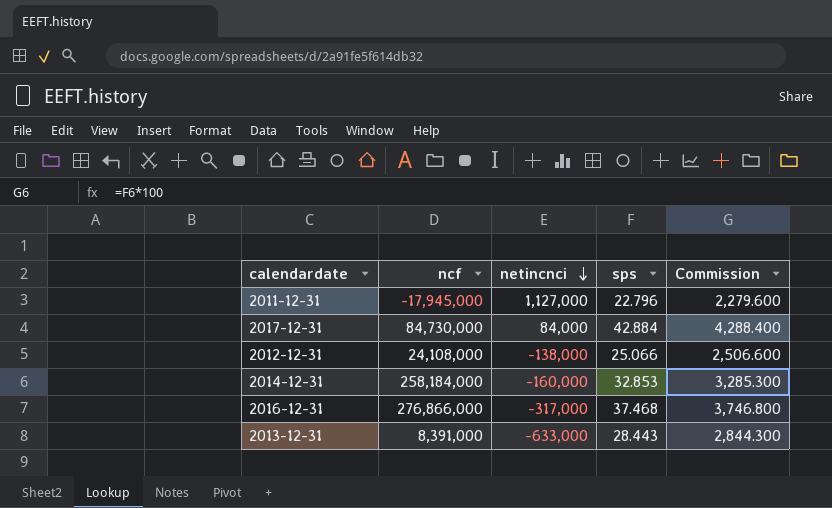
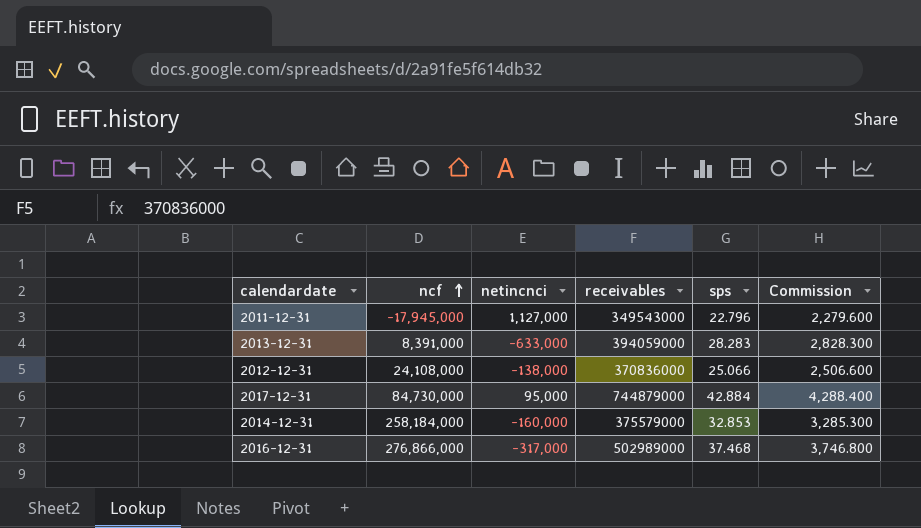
row order: netincnci descending -> ncf ascending
column receivables | position: none -> 4
2013-12-31 | sps: 28.443 -> 28.283
2013-12-31 | Commission: 2,844.300 -> 2,828.300
2017-12-31 | netincnci: 84,000 -> 95,000

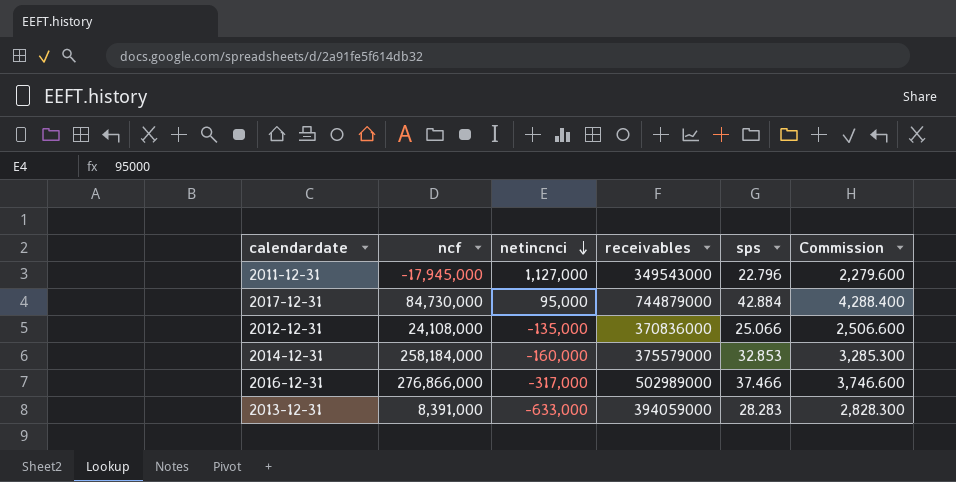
row order: ncf ascending -> netincnci descending
2012-12-31 | netincnci: -138,000 -> -135,000
2016-12-31 | sps: 37.468 -> 37.466
2016-12-31 | Commission: 3,746.800 -> 3,746.600

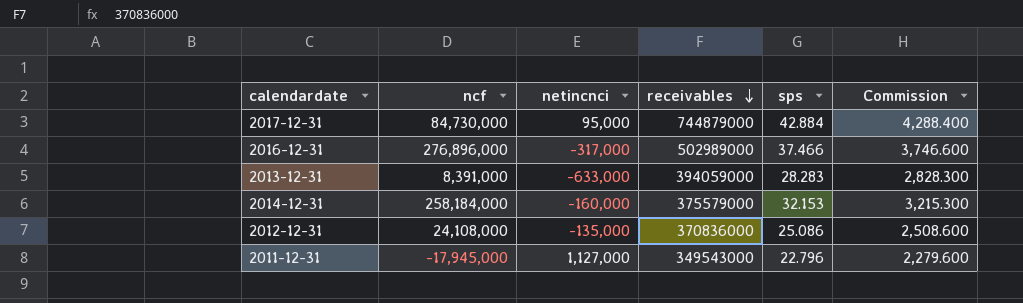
row order: netincnci descending -> receivables descending
2016-12-31 | ncf: 276,866,000 -> 276,896,000
2014-12-31 | sps: 32.853 -> 32.153
2014-12-31 | Commission: 3,285.300 -> 3,215.300
2012-12-31 | sps: 25.066 -> 25.086
2012-12-31 | Commission: 2,506.600 -> 2,508.600

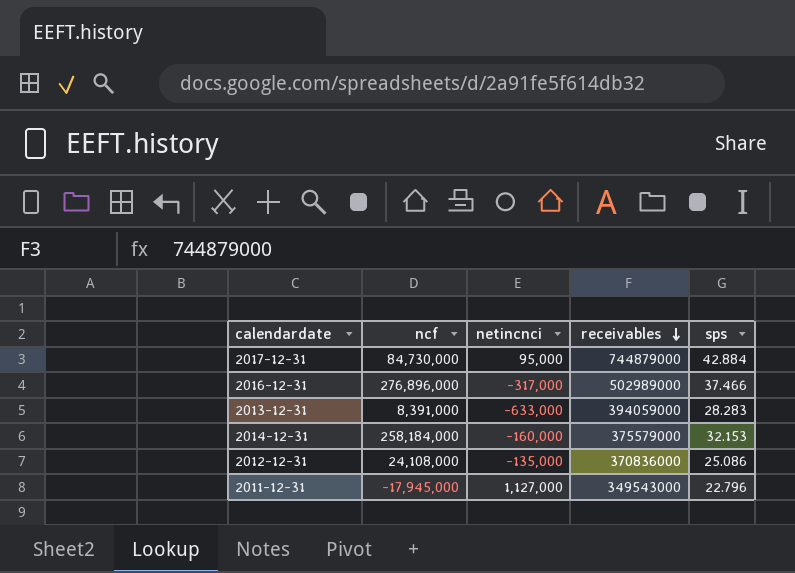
column Commission | formula: [sps] * 100 -> none

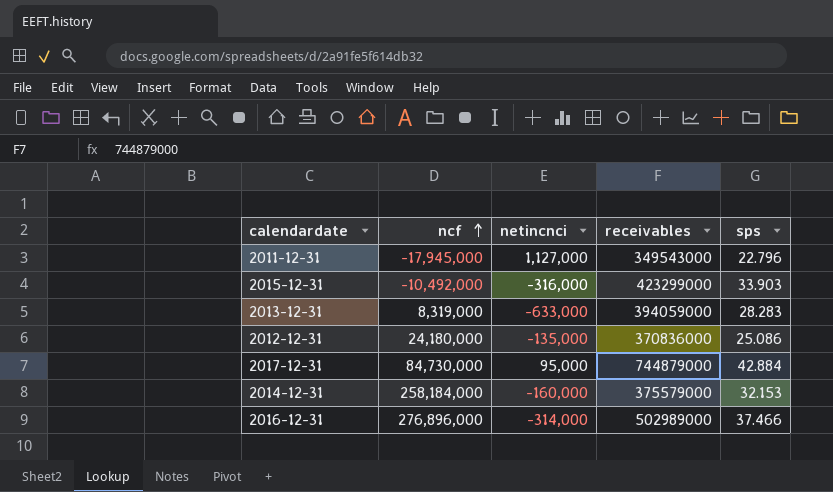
row order: receivables descending -> ncf ascending
row 2015-12-31: none -> -10,492,000 | -316,000 | 423299000 | 33.903
2013-12-31 | ncf: 8,391,000 -> 8,319,000
2012-12-31 | ncf: 24,108,000 -> 24,180,000
2016-12-31 | netincnci: -317,000 -> -314,000

